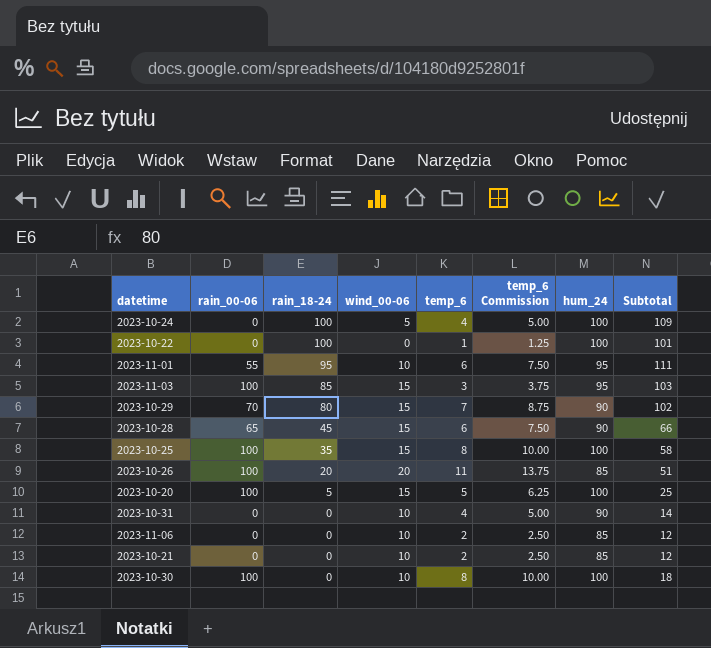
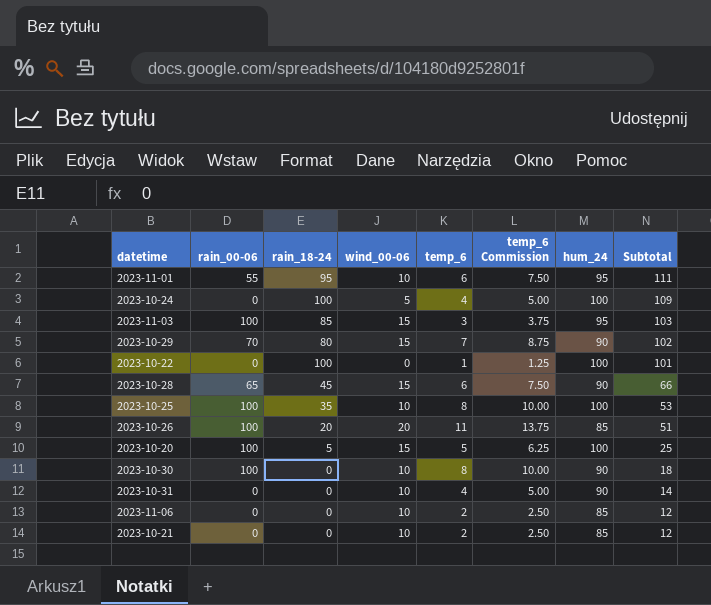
row order: rain_18-24 descending -> Subtotal descending
2023-10-25 | wind_00-06: 15 -> 10
2023-10-25 | Subtotal: 58 -> 53
2023-10-30 | hum_24: 100 -> 90

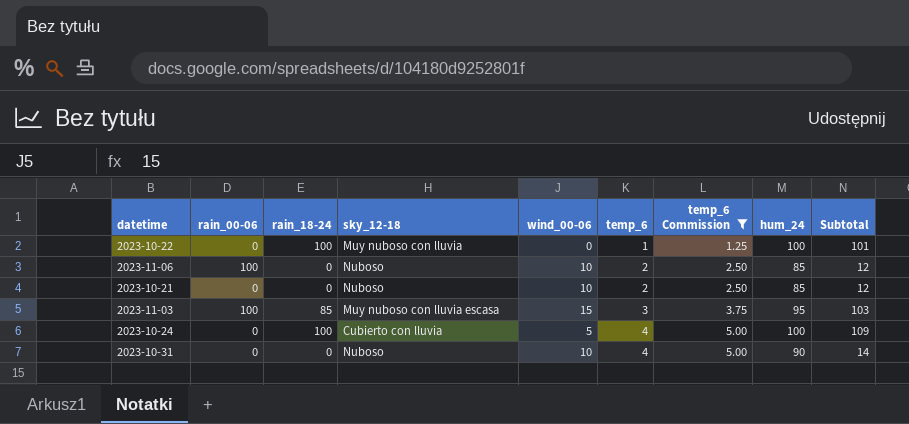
filter: none -> temp_6 Commission <= 5.00
row order: Subtotal descending -> temp_6 ascending
column sky_12-18 | position: none -> 4
2023-11-06 | rain_00-06: 0 -> 100

